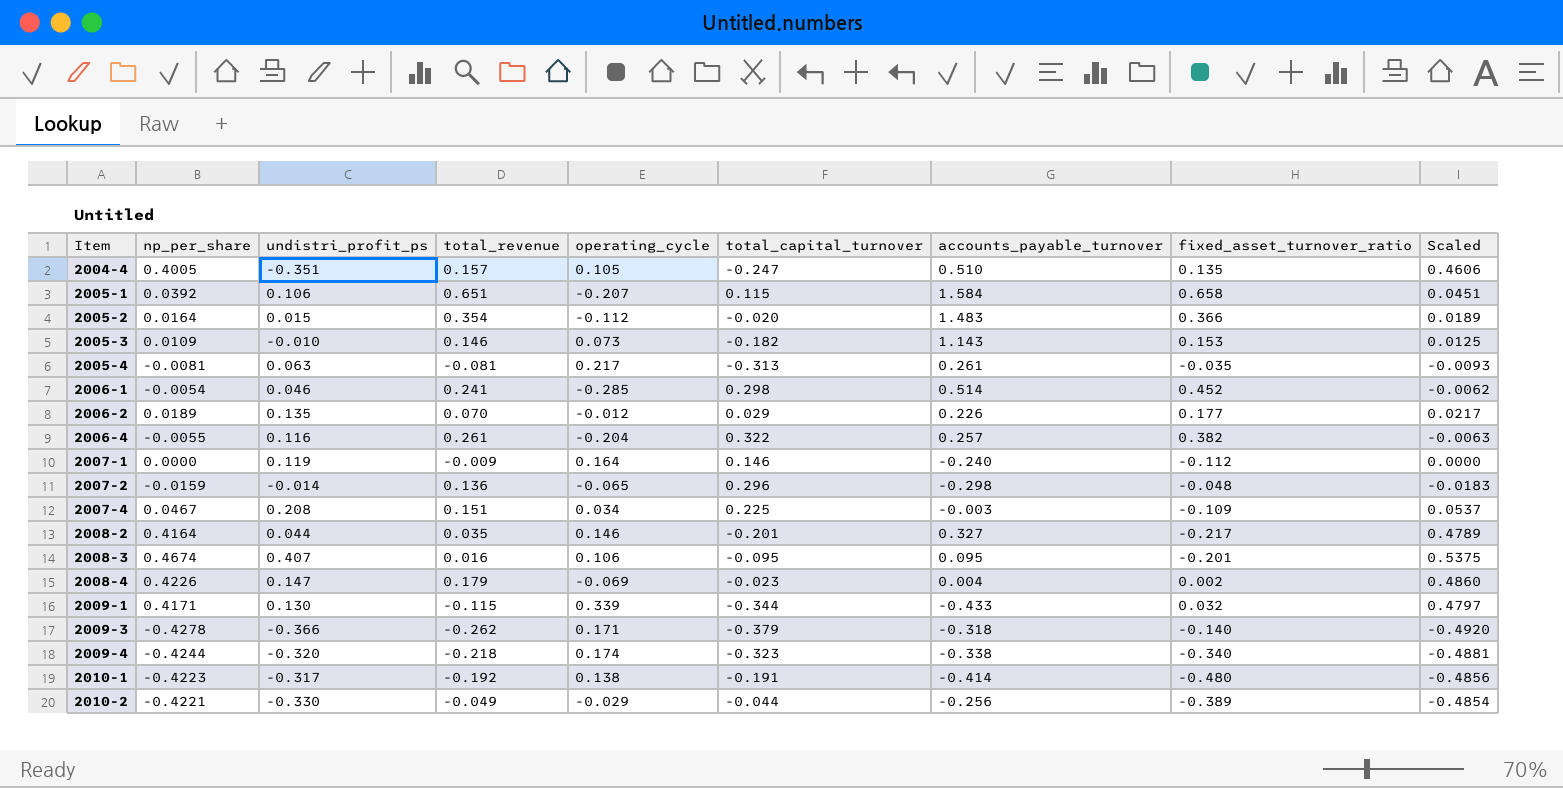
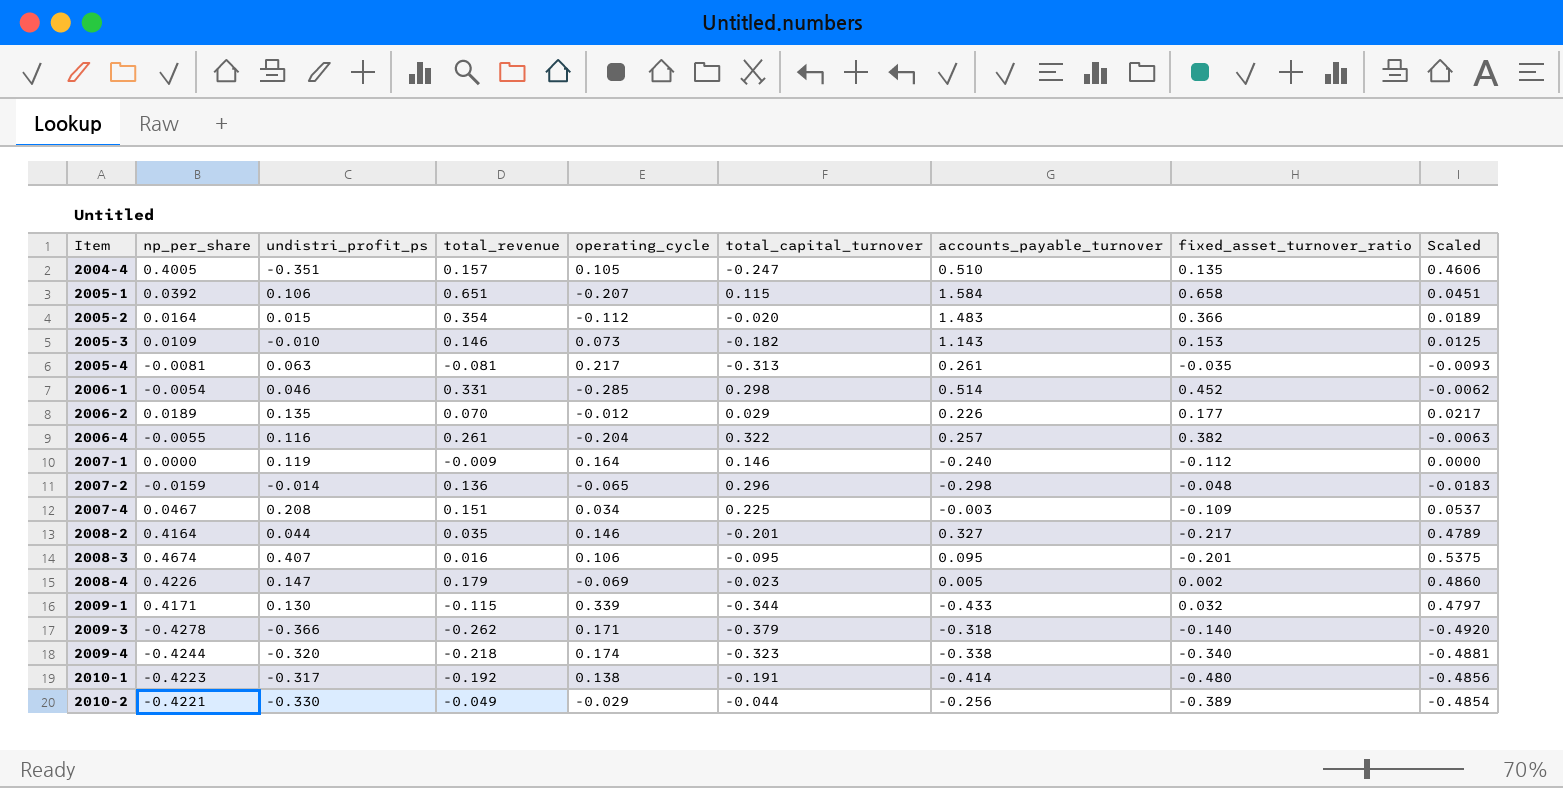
2006-1 | total_revenue: 0.241 -> 0.331
2008-4 | accounts_payable_turnover: 0.004 -> 0.005

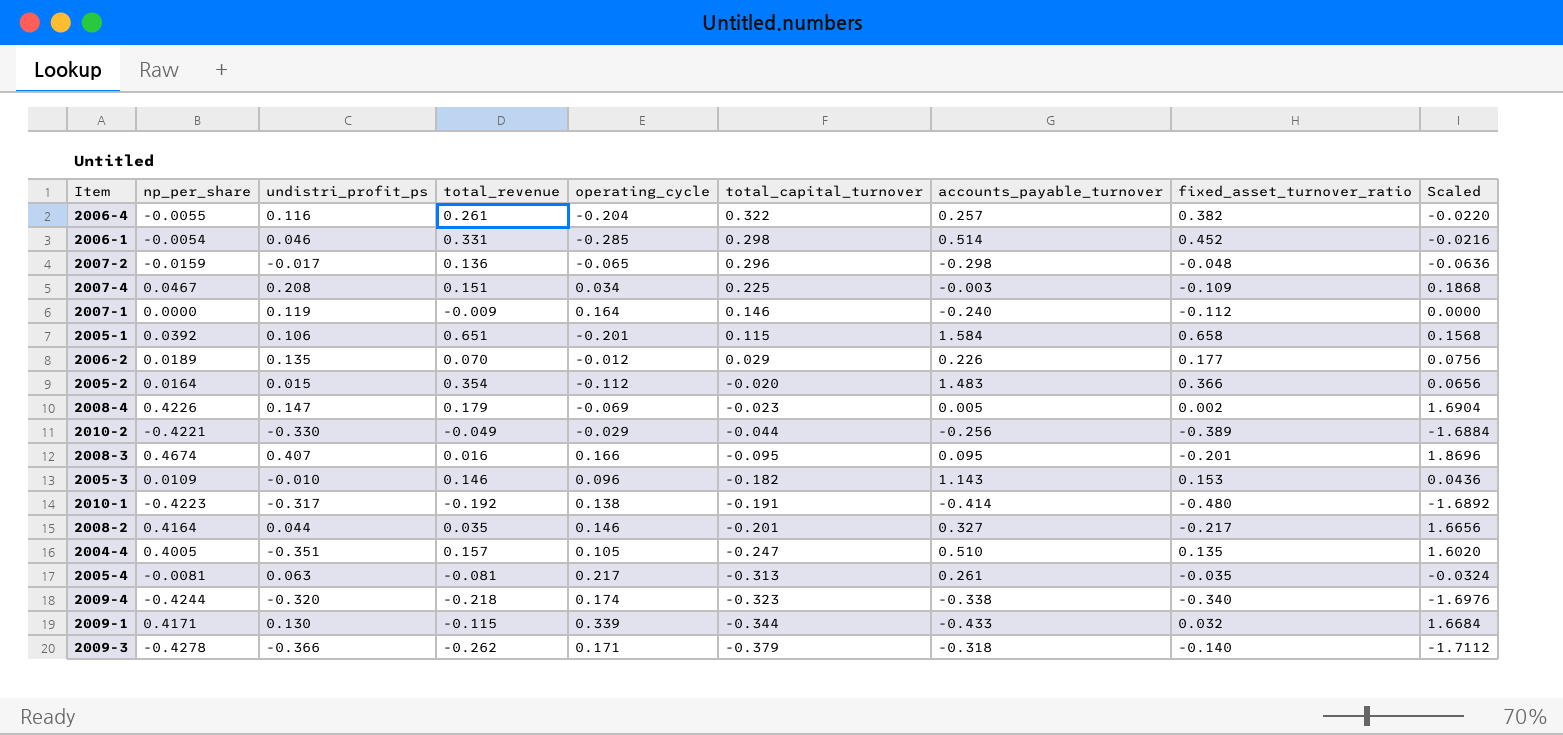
row order: Item ascending -> total_capital_turnover descending
column Scaled | formula: [np_per_share] * 1.15 -> [np_per_share] * 4
2007-2 | undistri_profit_ps: -0.014 -> -0.017
2005-1 | operating_cycle: -0.207 -> -0.201
2008-3 | operating_cycle: 0.106 -> 0.166
2005-3 | operating_cycle: 0.073 -> 0.096

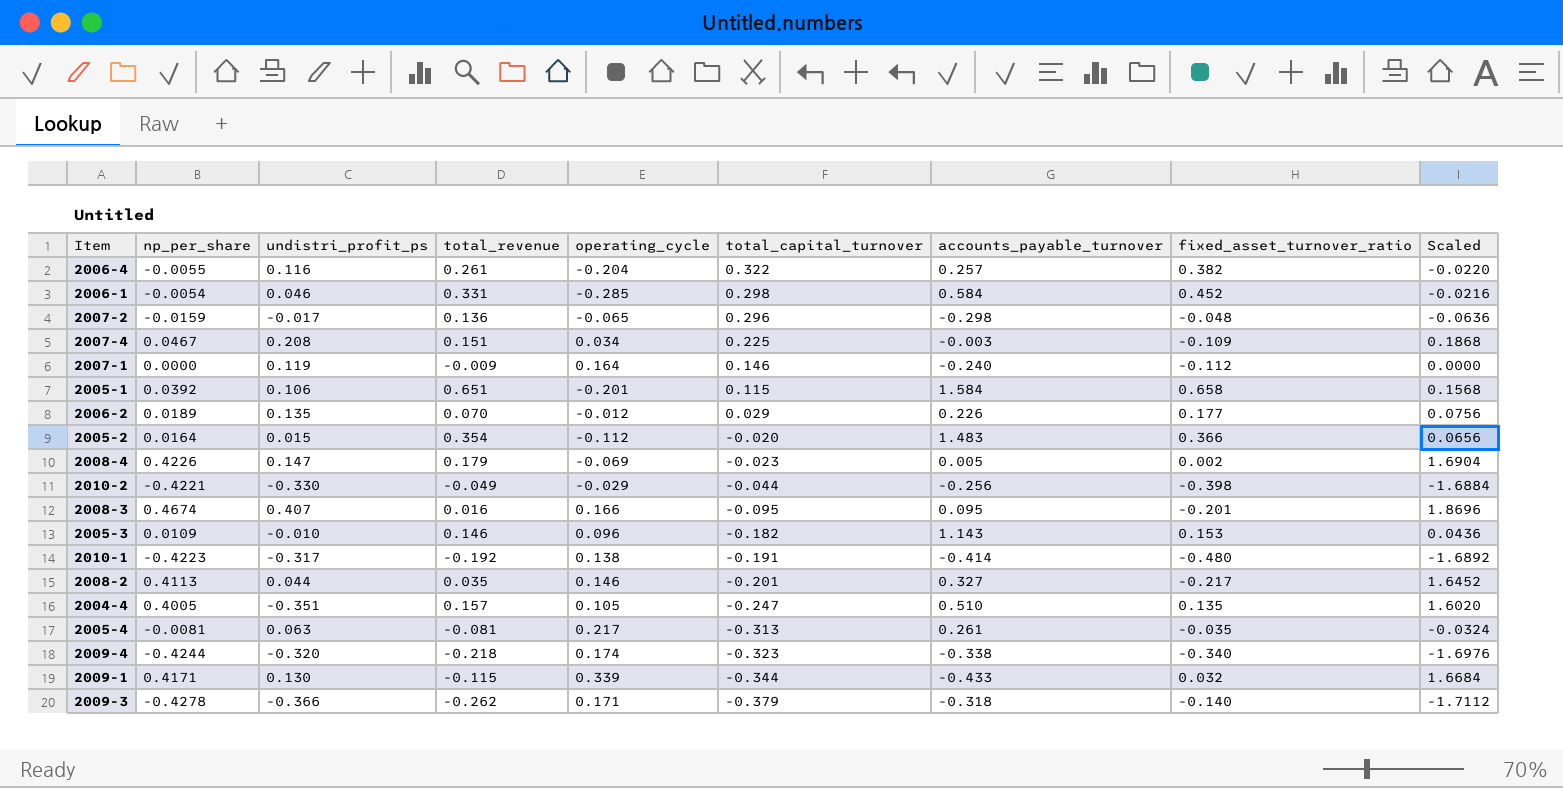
2006-1 | accounts_payable_turnover: 0.514 -> 0.584
2010-2 | fixed_asset_turnover_ratio: -0.389 -> -0.398
2008-2 | np_per_share: 0.4164 -> 0.4113
2008-2 | Scaled: 1.6656 -> 1.6452

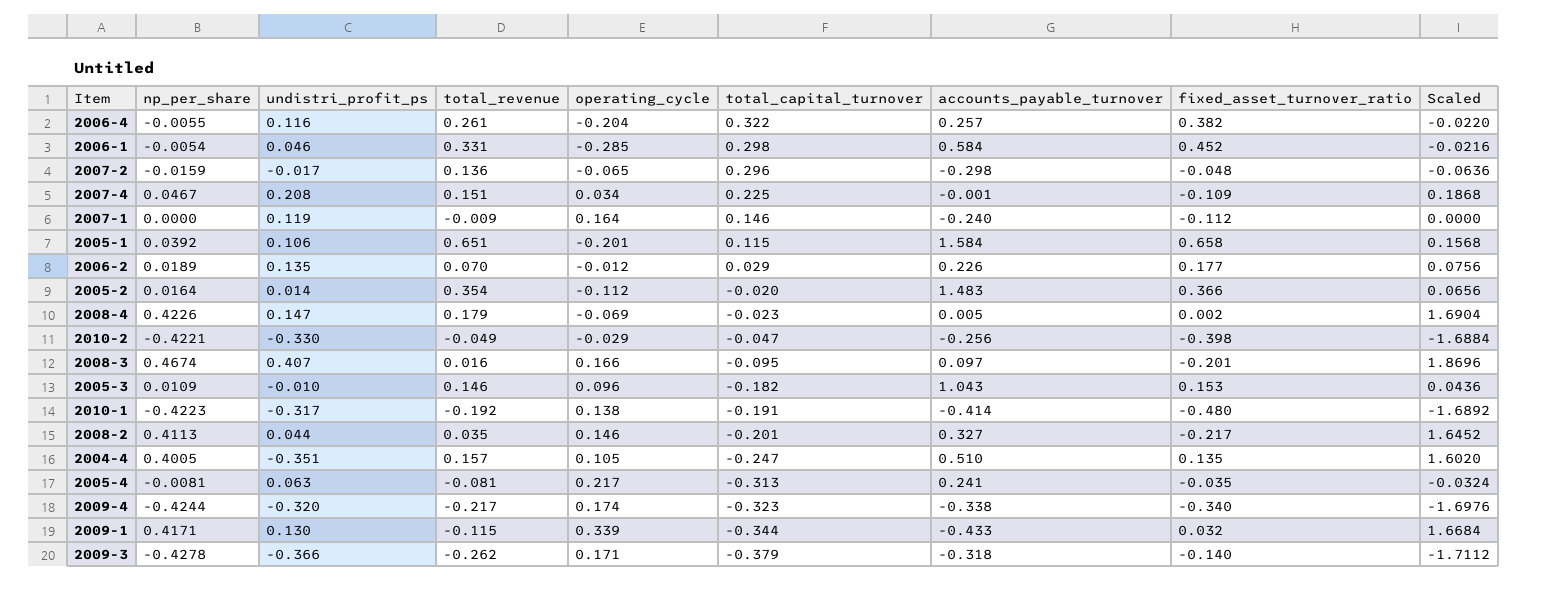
2007-4 | accounts_payable_turnover: -0.003 -> -0.001
2005-2 | undistri_profit_ps: 0.015 -> 0.014
2010-2 | total_capital_turnover: -0.044 -> -0.047
2008-3 | accounts_payable_turnover: 0.095 -> 0.097
2005-3 | accounts_payable_turnover: 1.143 -> 1.043
2005-4 | accounts_payable_turnover: 0.261 -> 0.241
2009-4 | total_revenue: -0.218 -> -0.217

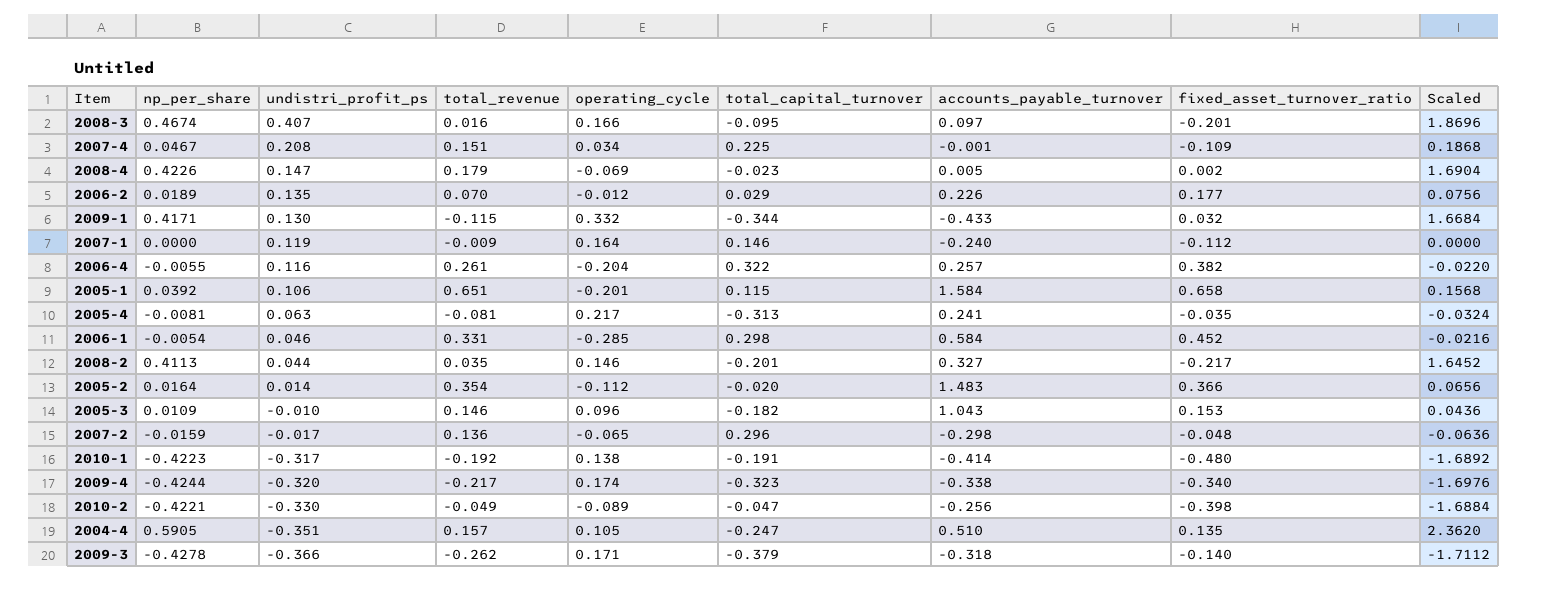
row order: total_capital_turnover descending -> undistri_profit_ps descending
2009-1 | operating_cycle: 0.339 -> 0.332
2010-2 | operating_cycle: -0.029 -> -0.089
2004-4 | np_per_share: 0.4005 -> 0.5905
2004-4 | Scaled: 1.6020 -> 2.3620

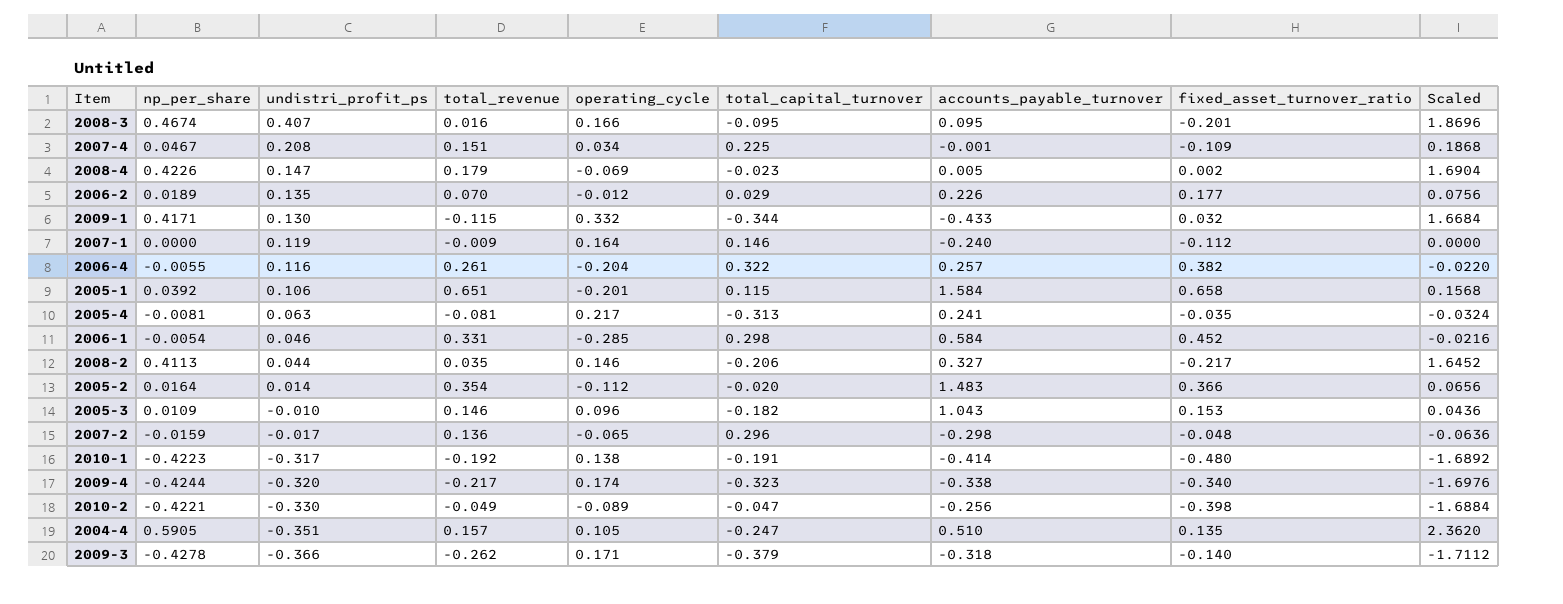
2008-3 | accounts_payable_turnover: 0.097 -> 0.095
2008-2 | total_capital_turnover: -0.201 -> -0.206

